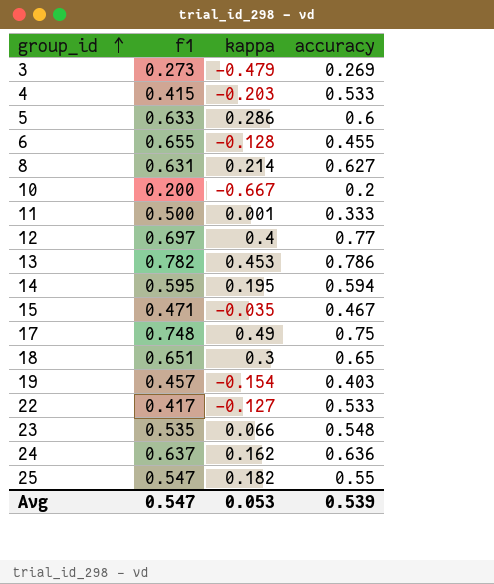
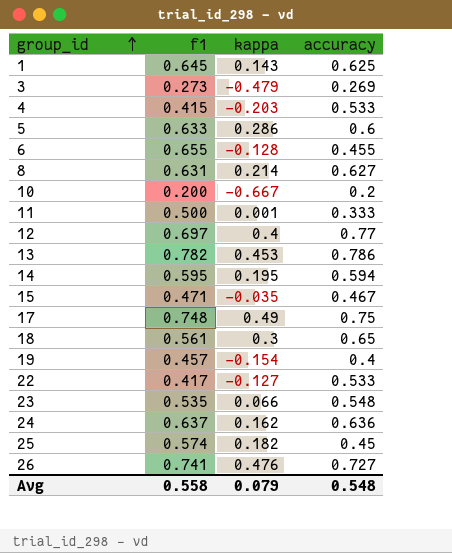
row 1: none -> 0.645 | 0.143 | 0.625
18 | f1: 0.651 -> 0.561
19 | accuracy: 0.403 -> 0.4
25 | f1: 0.547 -> 0.574
25 | accuracy: 0.55 -> 0.45
row 26: none -> 0.741 | 0.476 | 0.727
Avg | f1: 0.547 -> 0.558
Avg | kappa: 0.053 -> 0.079
Avg | accuracy: 0.539 -> 0.548

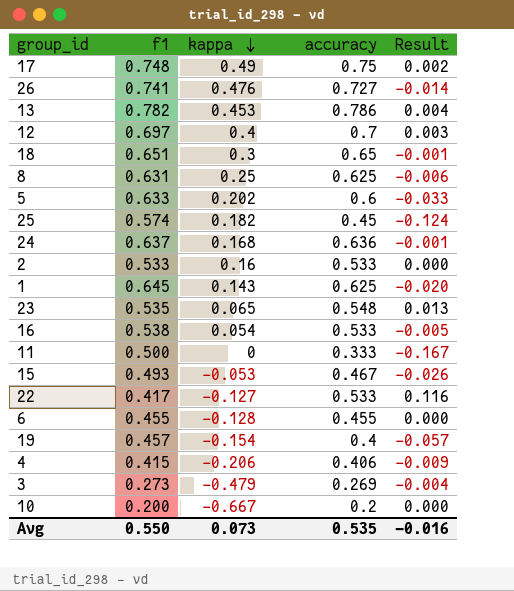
row order: group_id ascending -> kappa descending
column Result | formula: none -> [accuracy] - [f1]
row 14: 0.595 | 0.195 | 0.594 -> none
12 | accuracy: 0.77 -> 0.7
18 | f1: 0.561 -> 0.651
8 | kappa: 0.214 -> 0.25
8 | accuracy: 0.627 -> 0.625
5 | kappa: 0.286 -> 0.202
24 | kappa: 0.162 -> 0.168
row 2: none -> 0.533 | 0.16 | 0.533 | 0.000
23 | kappa: 0.066 -> 0.065
row 16: none -> 0.538 | 0.054 | 0.533 | -0.005
11 | kappa: 0.001 -> 0
15 | f1: 0.471 -> 0.493
15 | kappa: -0.035 -> -0.053
6 | f1: 0.655 -> 0.455
4 | kappa: -0.203 -> -0.206
4 | accuracy: 0.533 -> 0.406
Avg | f1: 0.558 -> 0.550
Avg | kappa: 0.079 -> 0.073
Avg | accuracy: 0.548 -> 0.535

